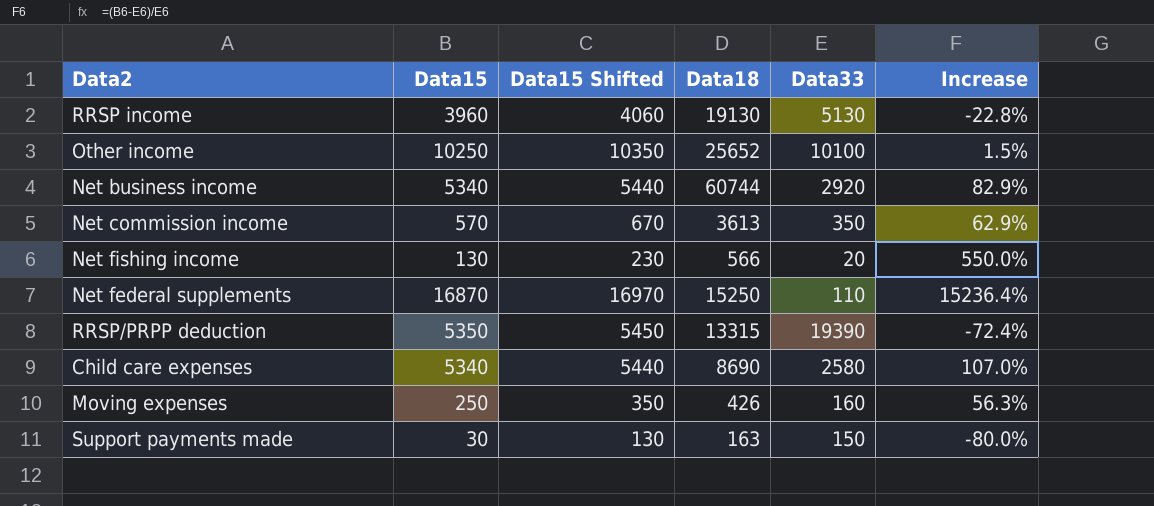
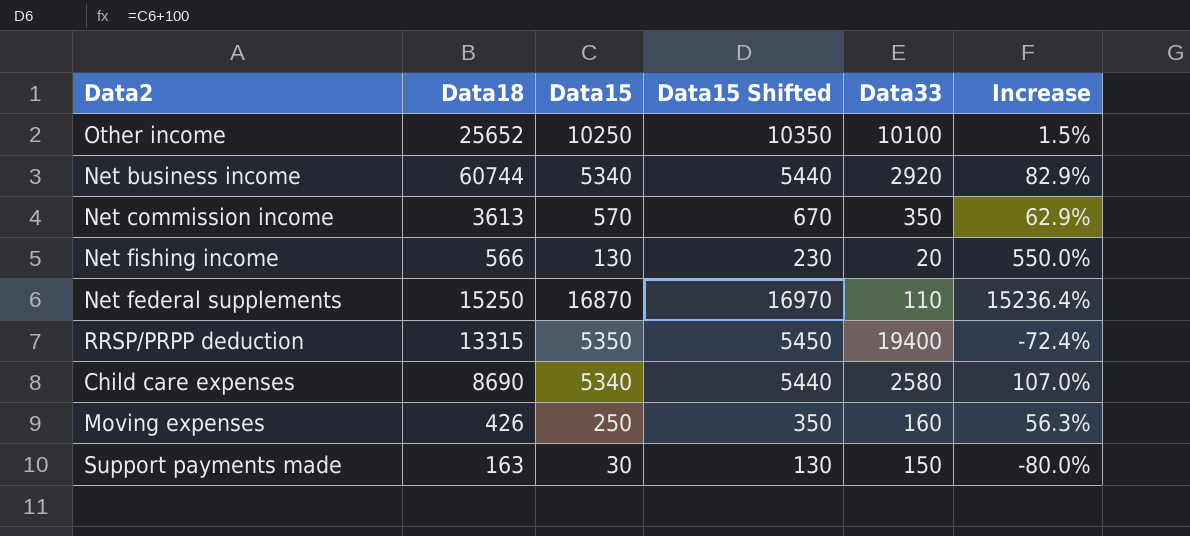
column Data18 | position: 4 -> 2
row RRSP income: 3960 | 4060 | 19130 | 5130 | -22.8% -> none
RRSP/PRPP deduction | Data33: 19390 -> 19400

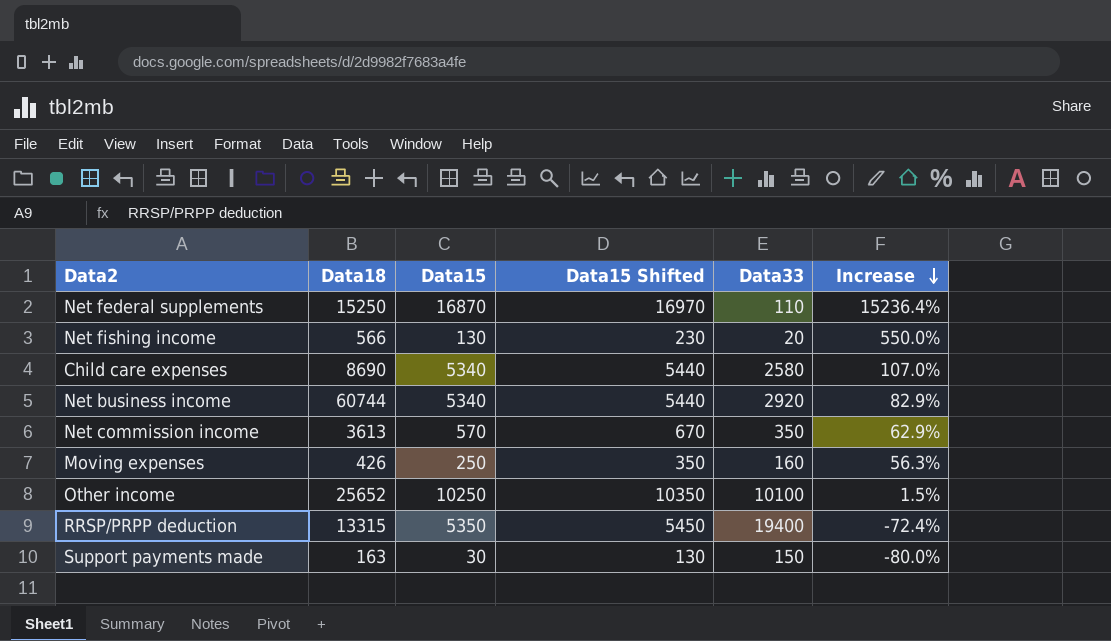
row order: none -> Increase descending

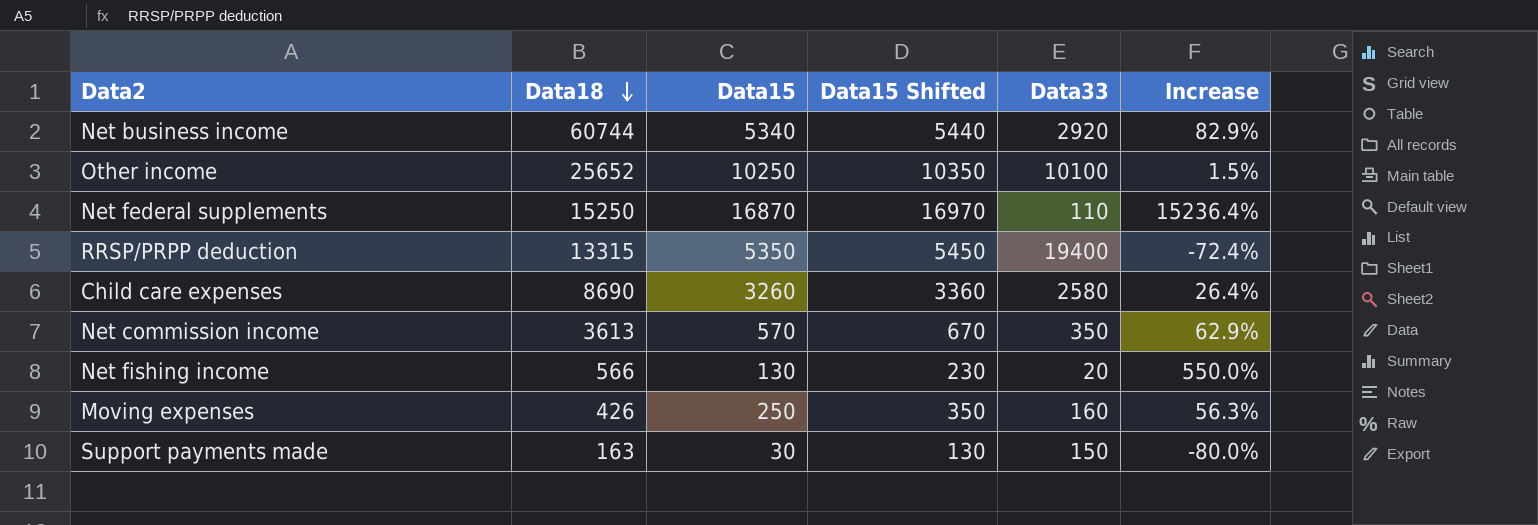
row order: Increase descending -> Data18 descending
Child care expenses | Data15: 5340 -> 3260
Child care expenses | Data15 Shifted: 5440 -> 3360
Child care expenses | Increase: 107.0% -> 26.4%

